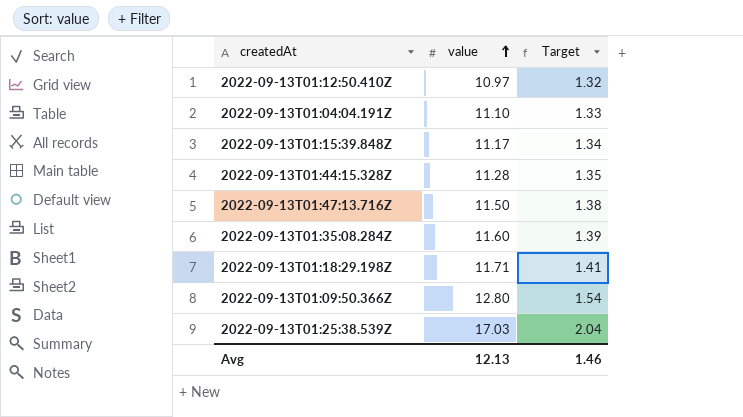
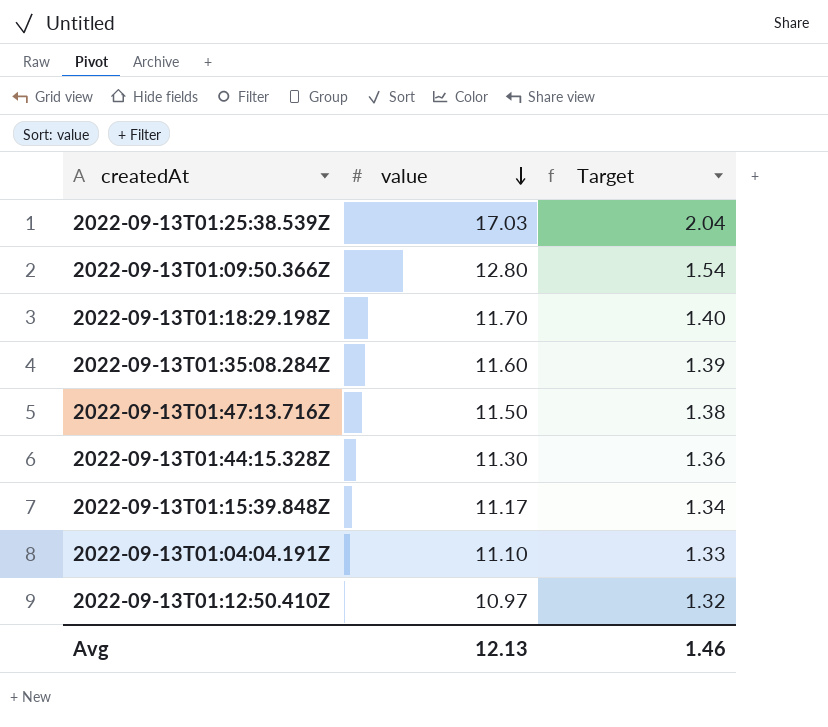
row order: value ascending -> value descending
2022-09-13T01:18:29.198Z | value: 11.71 -> 11.70
2022-09-13T01:18:29.198Z | Target: 1.41 -> 1.40
2022-09-13T01:44:15.328Z | value: 11.28 -> 11.30
2022-09-13T01:44:15.328Z | Target: 1.35 -> 1.36

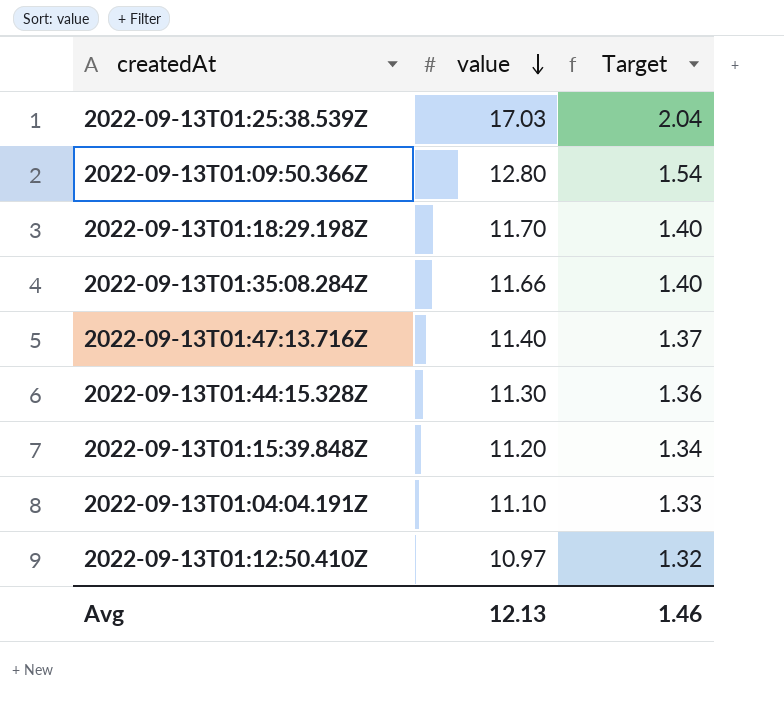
2022-09-13T01:35:08.284Z | value: 11.60 -> 11.66
2022-09-13T01:35:08.284Z | Target: 1.39 -> 1.40
2022-09-13T01:47:13.716Z | value: 11.50 -> 11.40
2022-09-13T01:47:13.716Z | Target: 1.38 -> 1.37
2022-09-13T01:15:39.848Z | value: 11.17 -> 11.20

